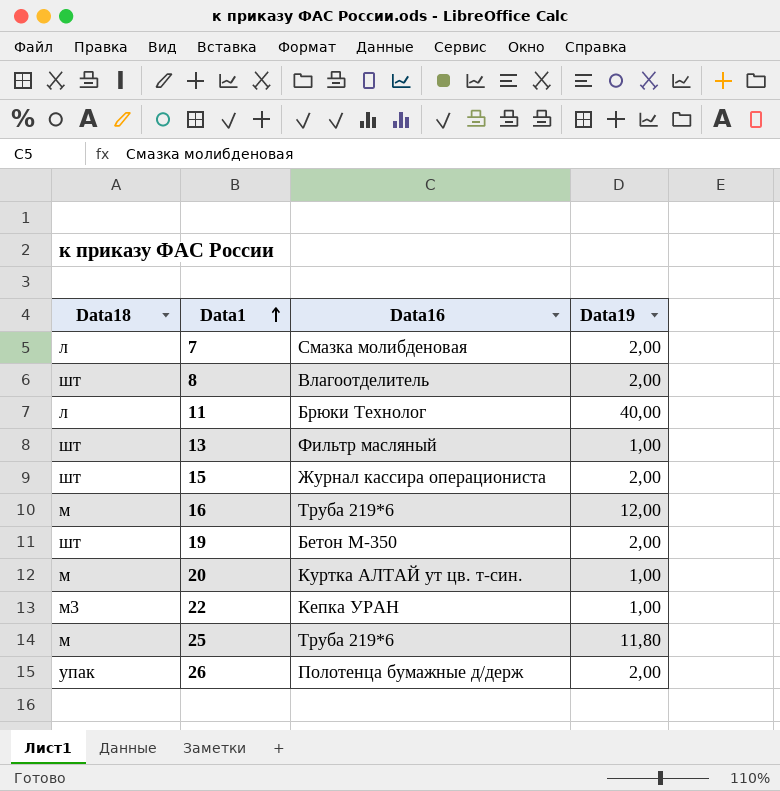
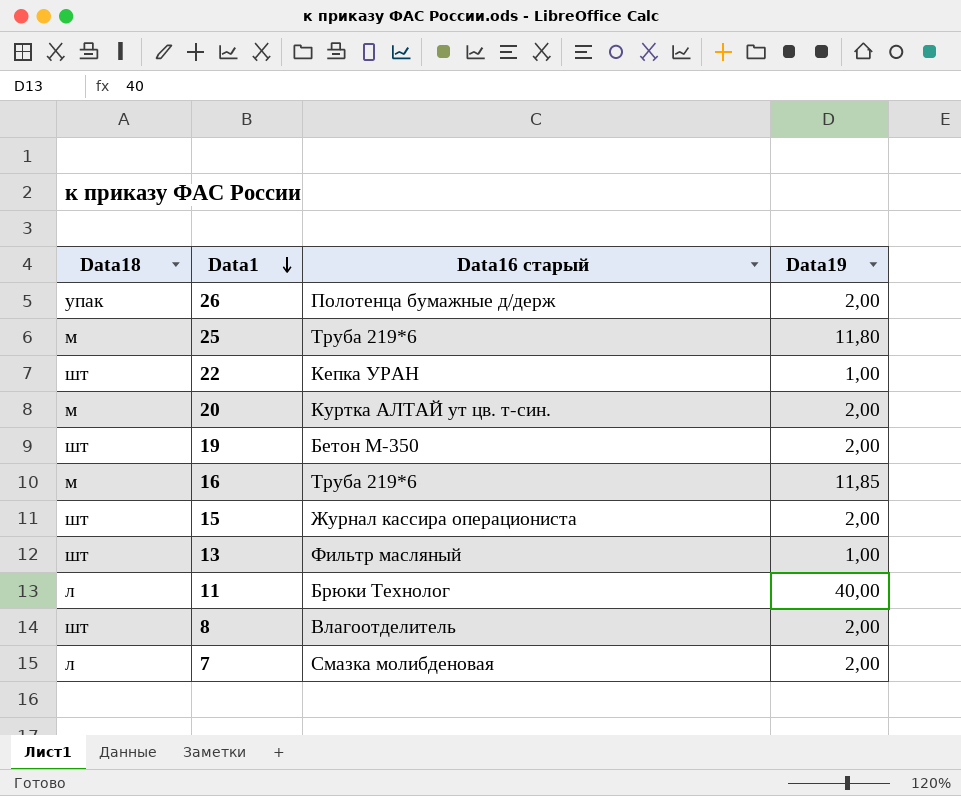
row order: Data1 ascending -> Data1 descending
column name: Data16 -> Data16 старый
22 | Data18: м3 -> шт
20 | Data19: 1,00 -> 2,00
16 | Data19: 12,00 -> 11,85

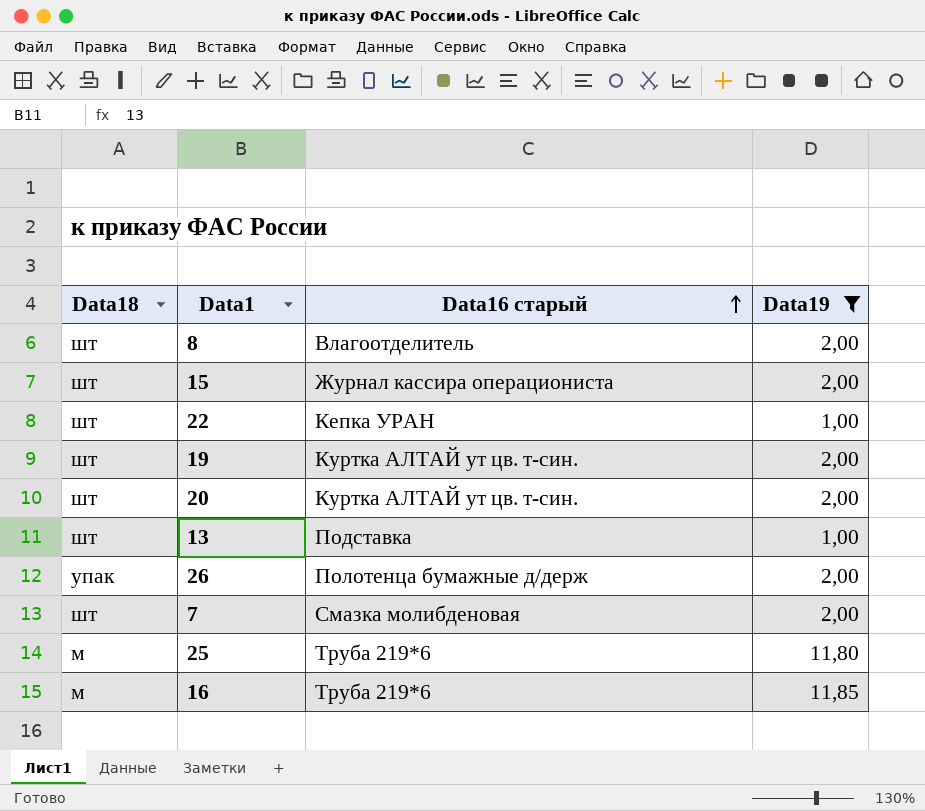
filter: none -> Data19 != 40,00
row order: Data1 descending -> Data16 старый ascending
19 | Data16 старый: Бетон М-350 -> Куртка АЛТАЙ ут цв. т-син.
20 | Data18: м -> шт
13 | Data16 старый: Фильтр масляный -> Подставка
7 | Data18: л -> шт

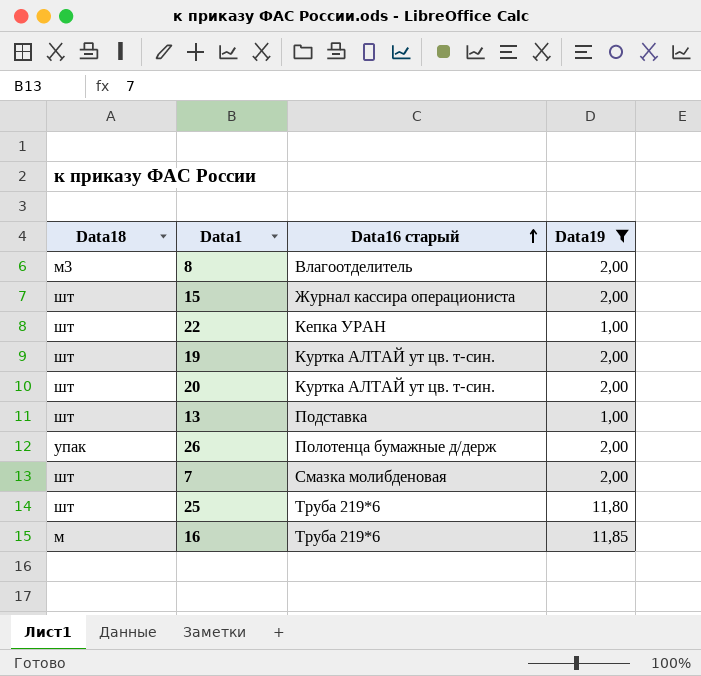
8 | Data18: шт -> м3
25 | Data18: м -> шт

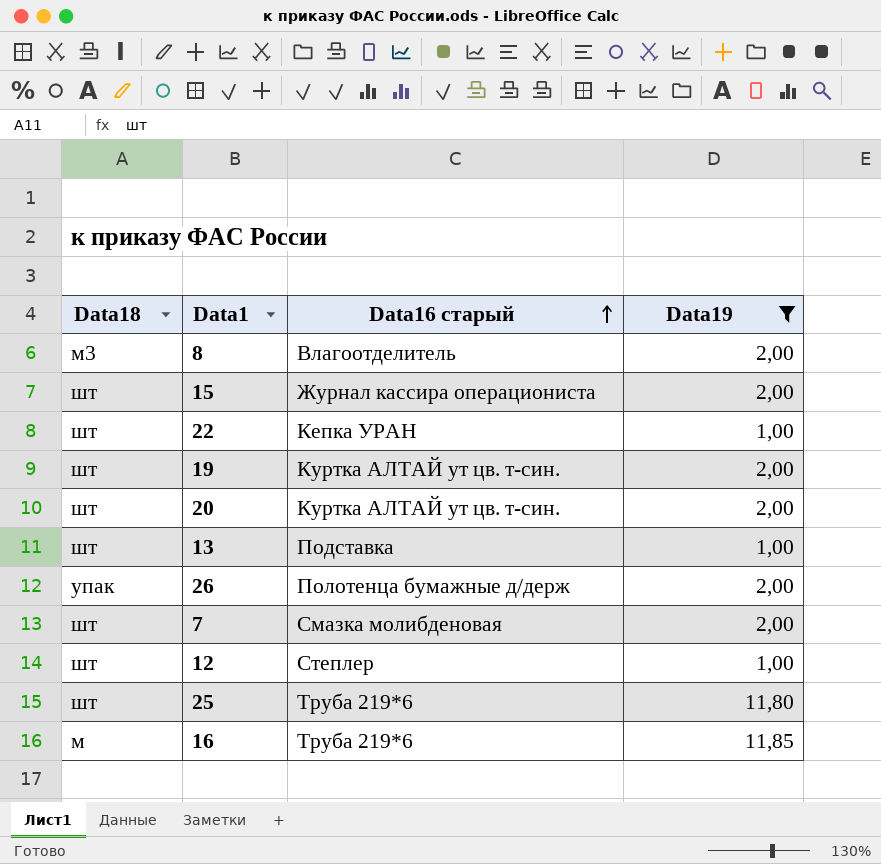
row 12: none -> шт | Степлер | 1,00

